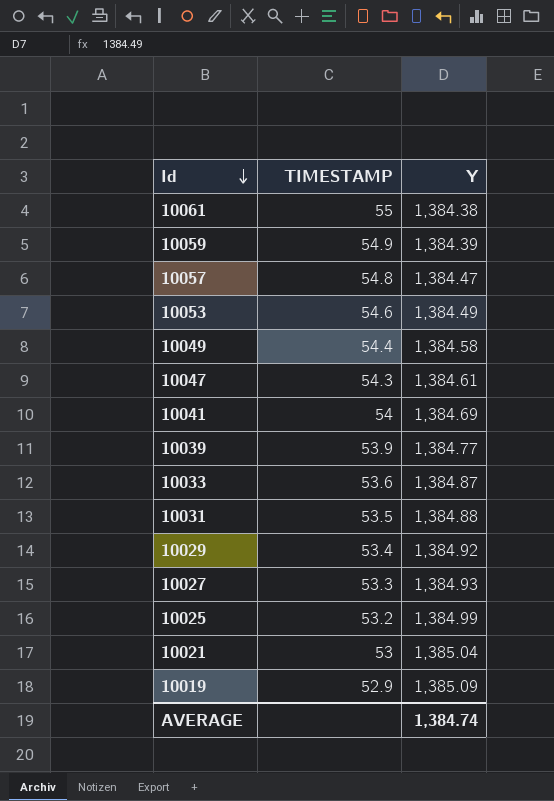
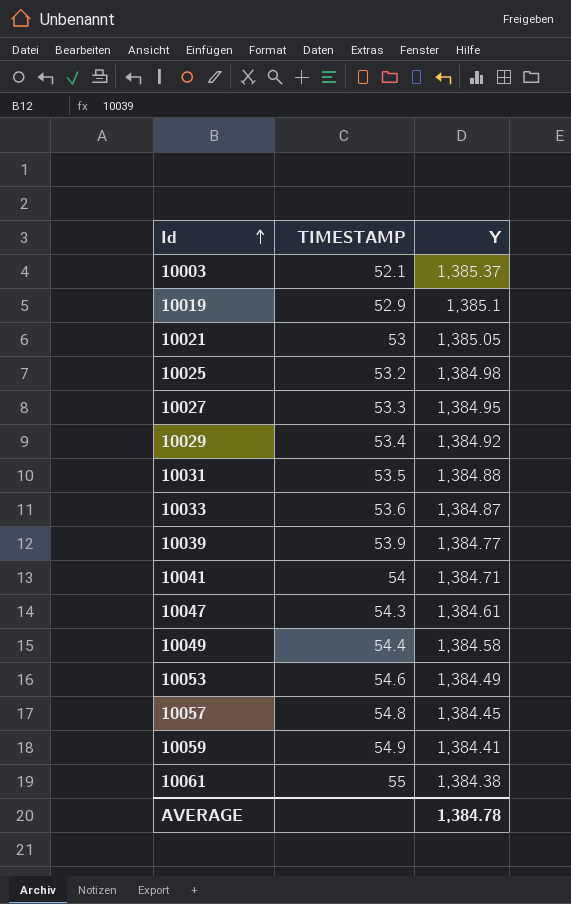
row order: Id descending -> Id ascending
row 10003: none -> 52.1 | 1,385.37
10019 | Y: 1,385.09 -> 1,385.1
10021 | Y: 1,385.04 -> 1,385.05
10025 | Y: 1,384.99 -> 1,384.98
10027 | Y: 1,384.93 -> 1,384.95
10041 | Y: 1,384.69 -> 1,384.71
10057 | Y: 1,384.47 -> 1,384.45
10059 | Y: 1,384.39 -> 1,384.41
AVERAGE | Y: 1,384.74 -> 1,384.78

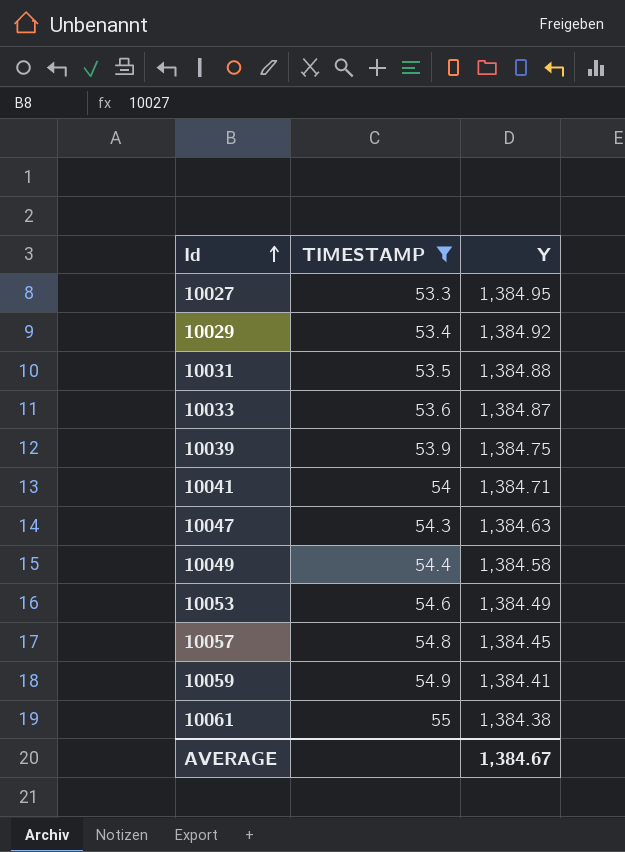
filter: none -> TIMESTAMP >= 53.3
10039 | Y: 1,384.77 -> 1,384.75
10047 | Y: 1,384.61 -> 1,384.63
AVERAGE | Y: 1,384.78 -> 1,384.67

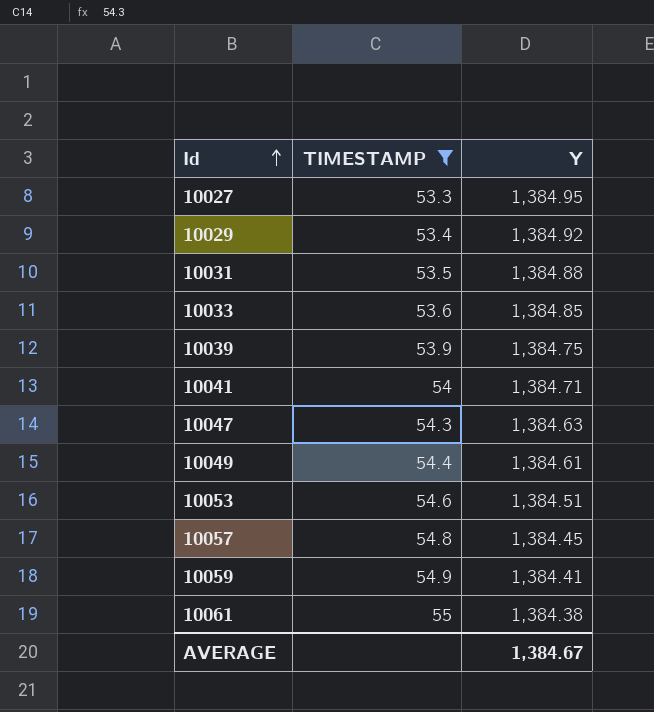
10033 | Y: 1,384.87 -> 1,384.85
10049 | Y: 1,384.58 -> 1,384.61
10053 | Y: 1,384.49 -> 1,384.51

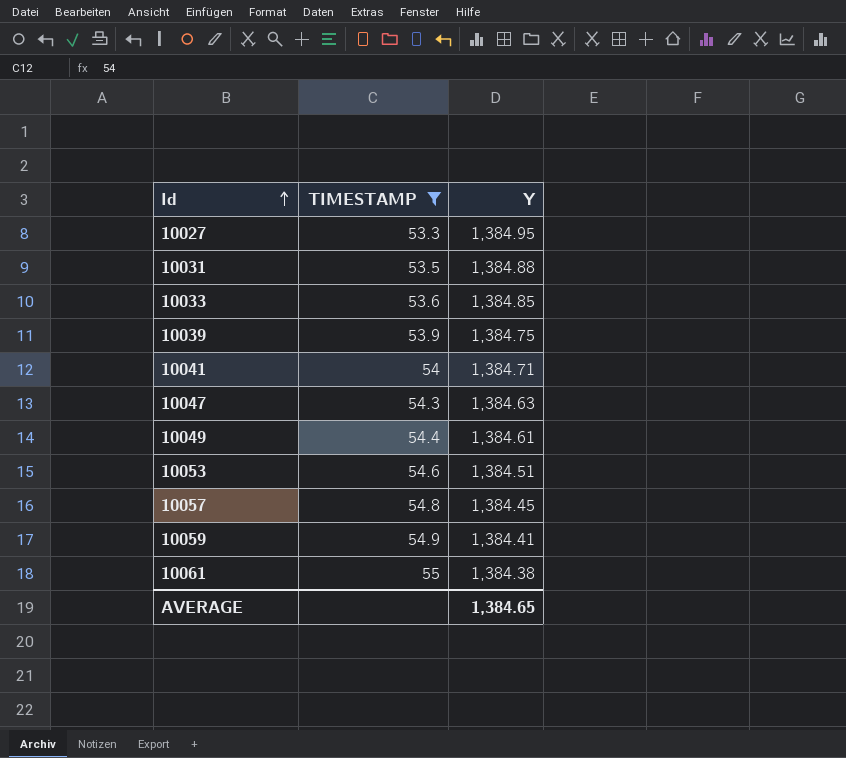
row 10029: 53.4 | 1,384.92 -> none
AVERAGE | Y: 1,384.67 -> 1,384.65

